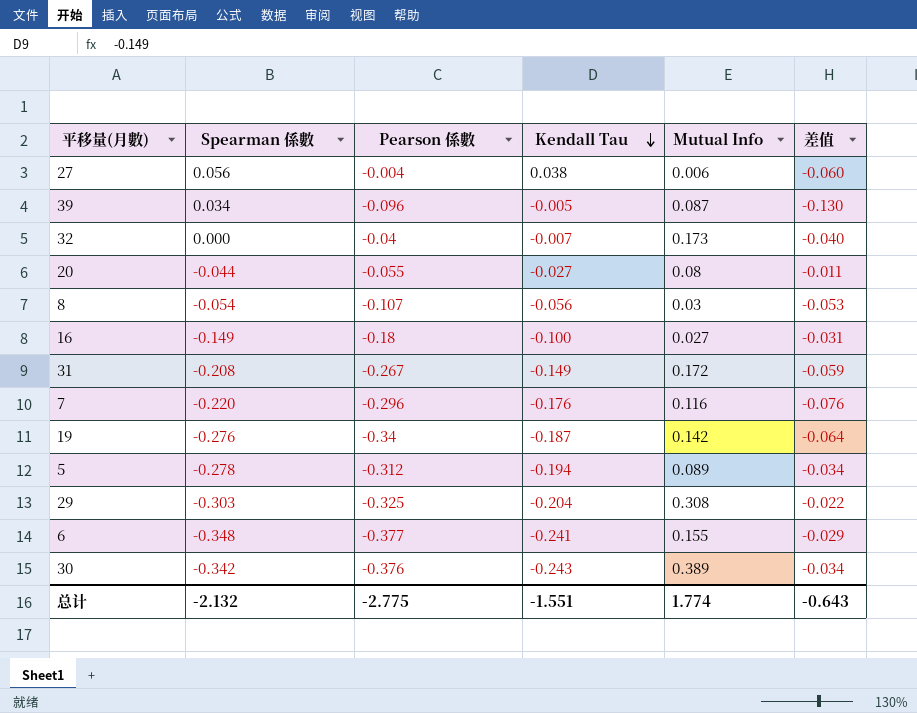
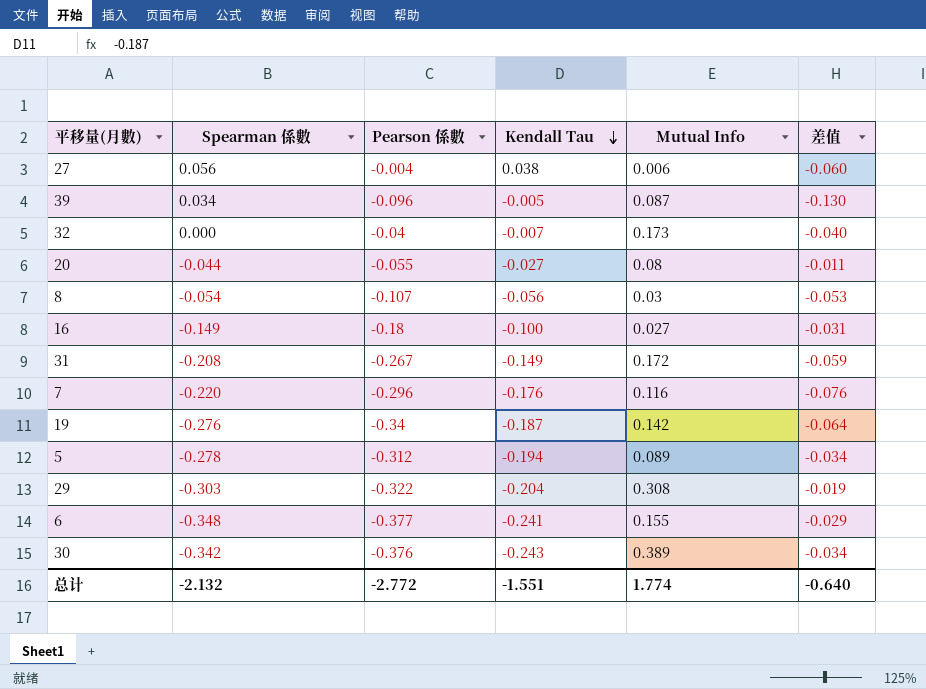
29 | Pearson 係數: -0.325 -> -0.322
29 | 差值: -0.022 -> -0.019
总计 | Pearson 係數: -2.775 -> -2.772
总计 | 差值: -0.643 -> -0.640

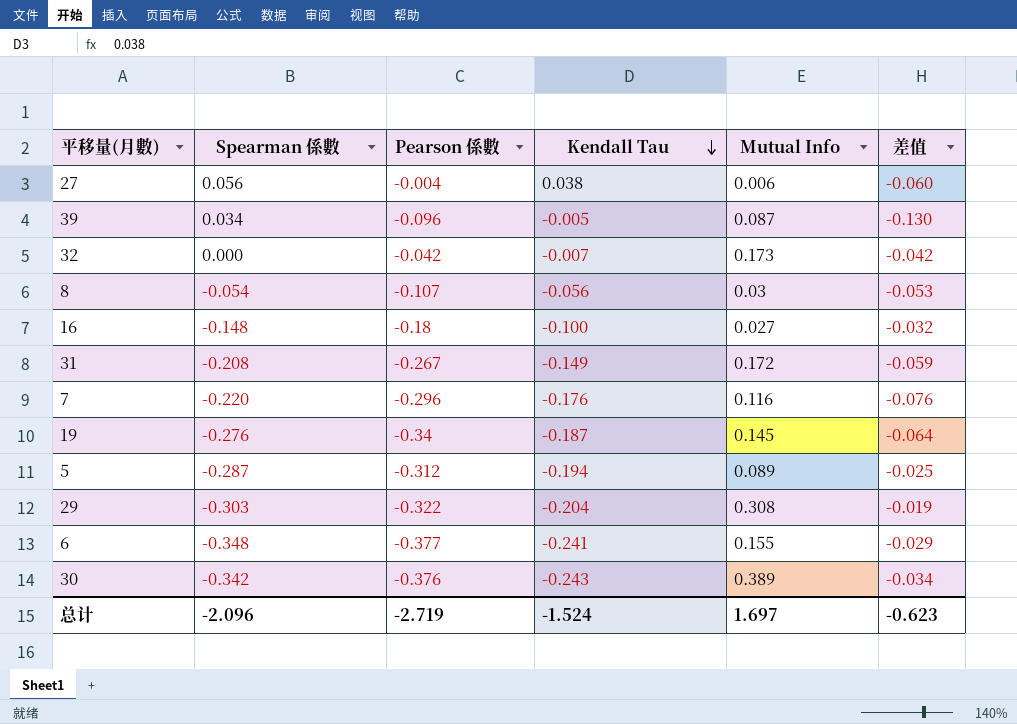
row 20: -0.044 | -0.055 | -0.027 | 0.08 | -0.011 -> none
32 | Pearson 係數: -0.04 -> -0.042
32 | 差值: -0.040 -> -0.042
16 | Spearman 係數: -0.149 -> -0.148
16 | 差值: -0.031 -> -0.032
19 | Mutual Info: 0.142 -> 0.145
5 | Spearman 係數: -0.278 -> -0.287
5 | 差值: -0.034 -> -0.025
总计 | Spearman 係數: -2.132 -> -2.096
总计 | Pearson 係數: -2.772 -> -2.719
总计 | Kendall Tau: -1.551 -> -1.524
总计 | Mutual Info: 1.774 -> 1.697
总计 | 差值: -0.640 -> -0.623

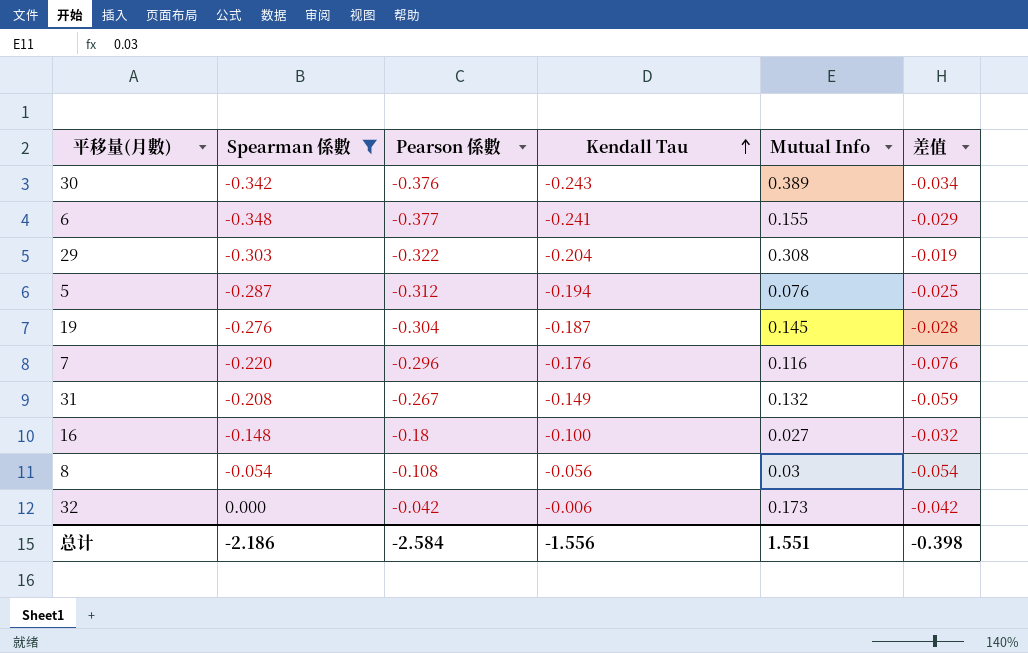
filter: none -> Spearman 係數 <= 0.000
row order: Kendall Tau descending -> Kendall Tau ascending
5 | Mutual Info: 0.089 -> 0.076
19 | Pearson 係數: -0.34 -> -0.304
19 | 差值: -0.064 -> -0.028
31 | Mutual Info: 0.172 -> 0.132
8 | Pearson 係數: -0.107 -> -0.108
8 | 差值: -0.053 -> -0.054
32 | Kendall Tau: -0.007 -> -0.006
总计 | Spearman 係數: -2.096 -> -2.186
总计 | Pearson 係數: -2.719 -> -2.584
总计 | Kendall Tau: -1.524 -> -1.556
总计 | Mutual Info: 1.697 -> 1.551
总计 | 差值: -0.623 -> -0.398

